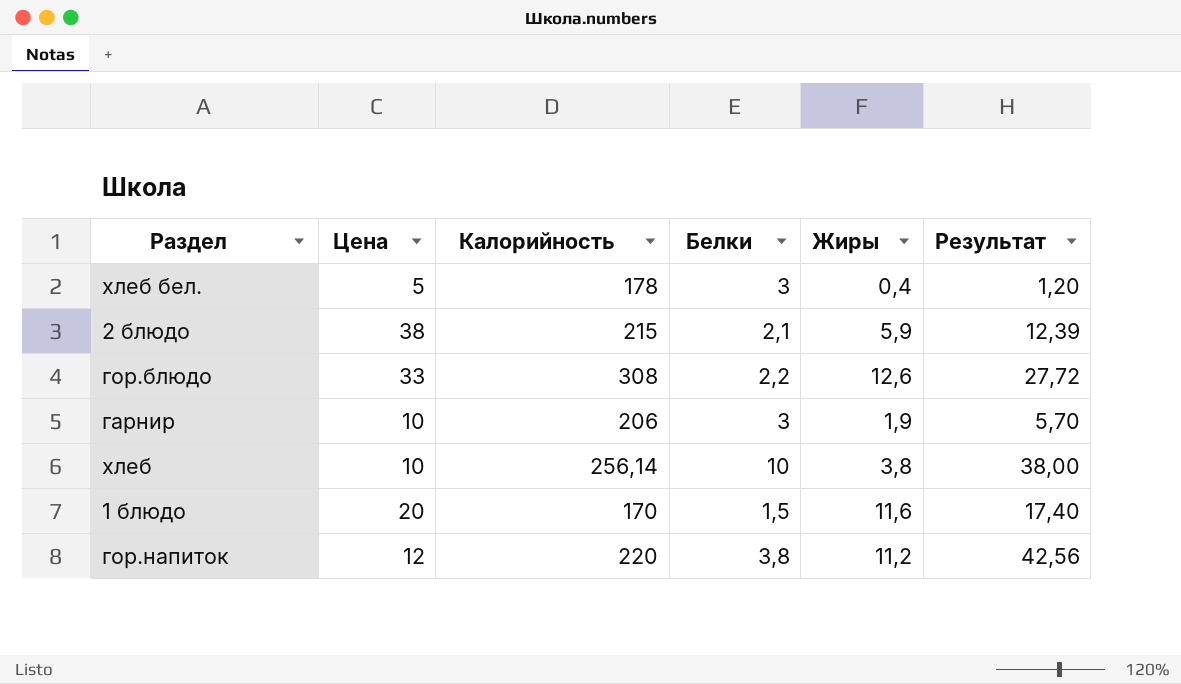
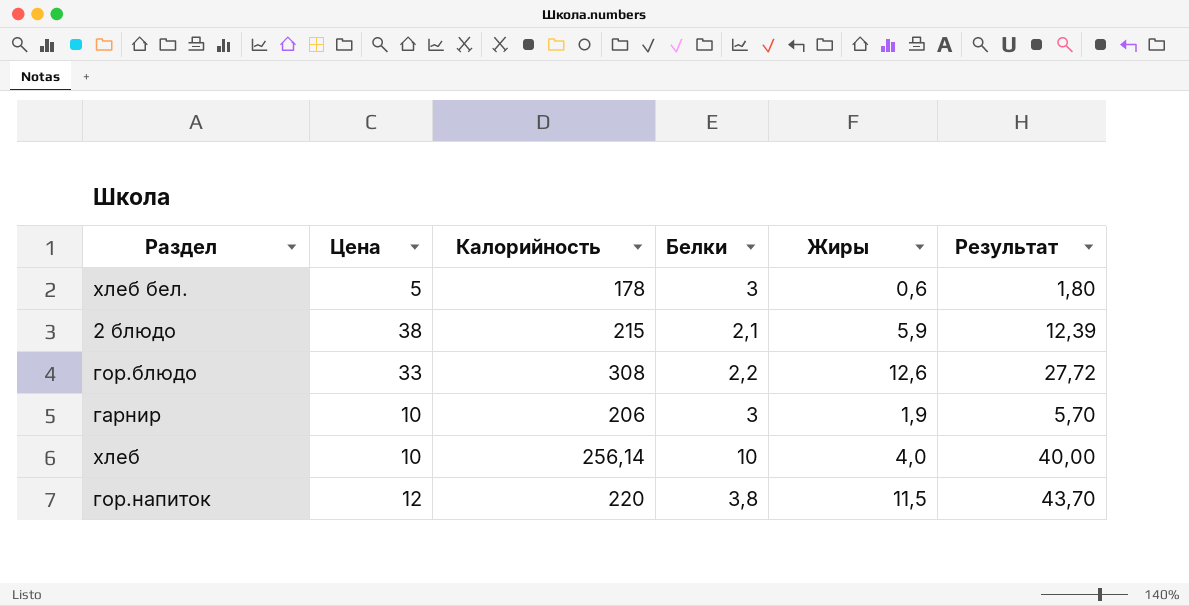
row 1 блюдо: 20 | 170 | 1,5 | 11,6 | 17,40 -> none
хлеб бел. | Жиры: 0,4 -> 0,6
хлеб бел. | Результат: 1,20 -> 1,80
хлеб | Жиры: 3,8 -> 4,0
хлеб | Результат: 38,00 -> 40,00
гор.напиток | Жиры: 11,2 -> 11,5
гор.напиток | Результат: 42,56 -> 43,70

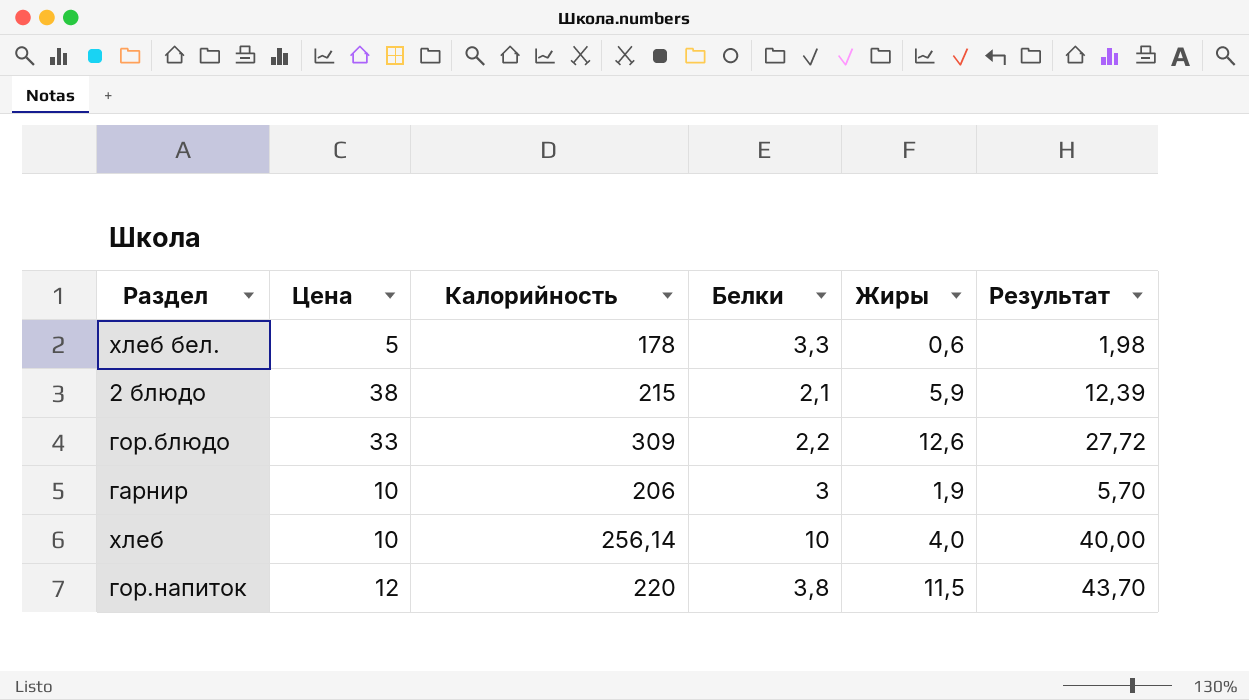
хлеб бел. | Белки: 3 -> 3,3
хлеб бел. | Результат: 1,80 -> 1,98
гор.блюдо | Калорийность: 308 -> 309

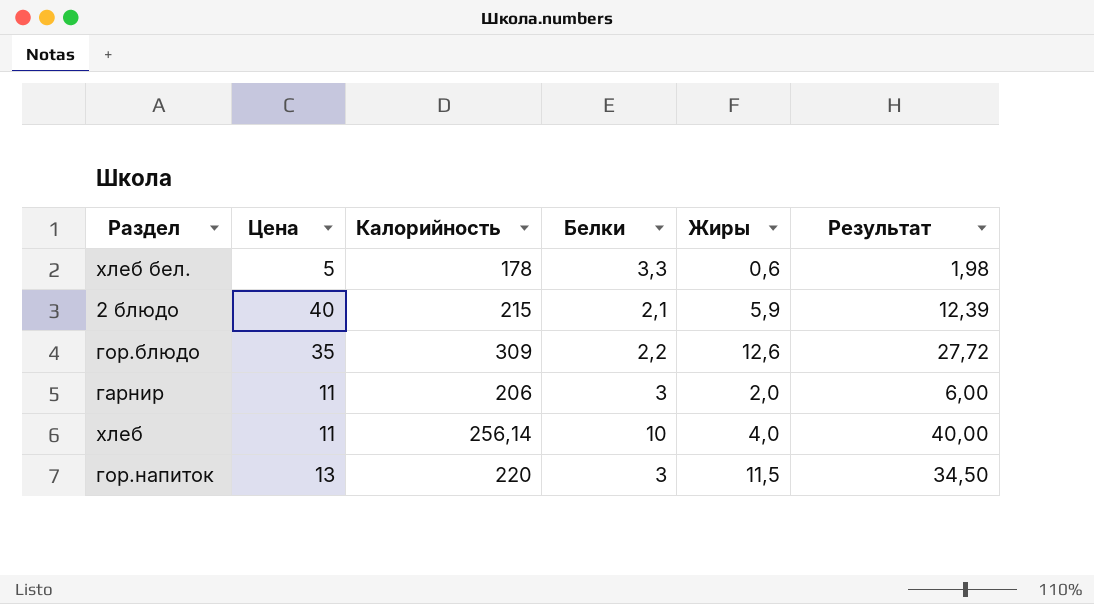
2 блюдо | Цена: 38 -> 40
гор.блюдо | Цена: 33 -> 35
гарнир | Цена: 10 -> 11
гарнир | Жиры: 1,9 -> 2,0
гарнир | Результат: 5,70 -> 6,00
хлеб | Цена: 10 -> 11
гор.напиток | Цена: 12 -> 13
гор.напиток | Белки: 3,8 -> 3
гор.напиток | Результат: 43,70 -> 34,50

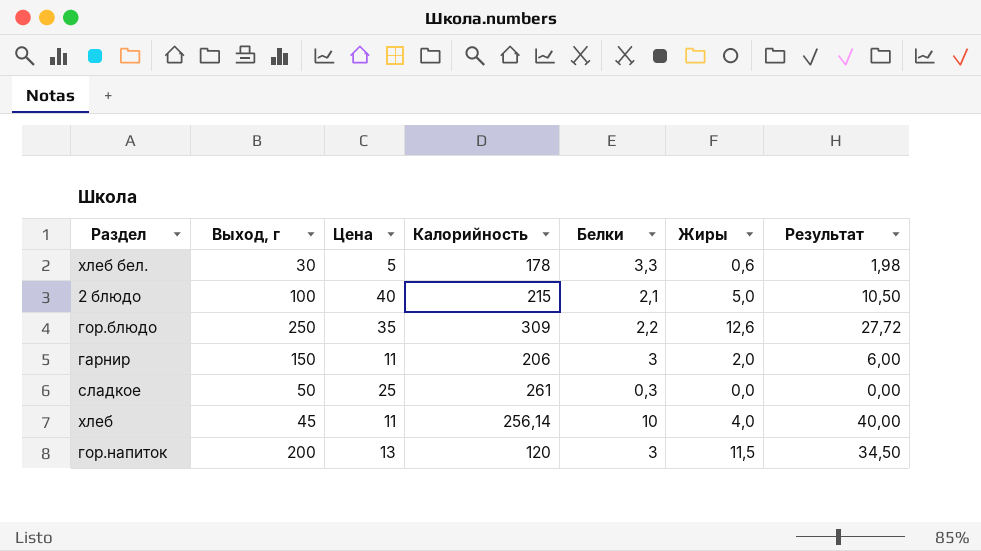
column Выход, г | position: none -> 2
2 блюдо | Жиры: 5,9 -> 5,0
2 блюдо | Результат: 12,39 -> 10,50
row сладкое: none -> 50 | 25 | 261 | 0,3 | 0,0 | 0,00
гор.напиток | Калорийность: 220 -> 120

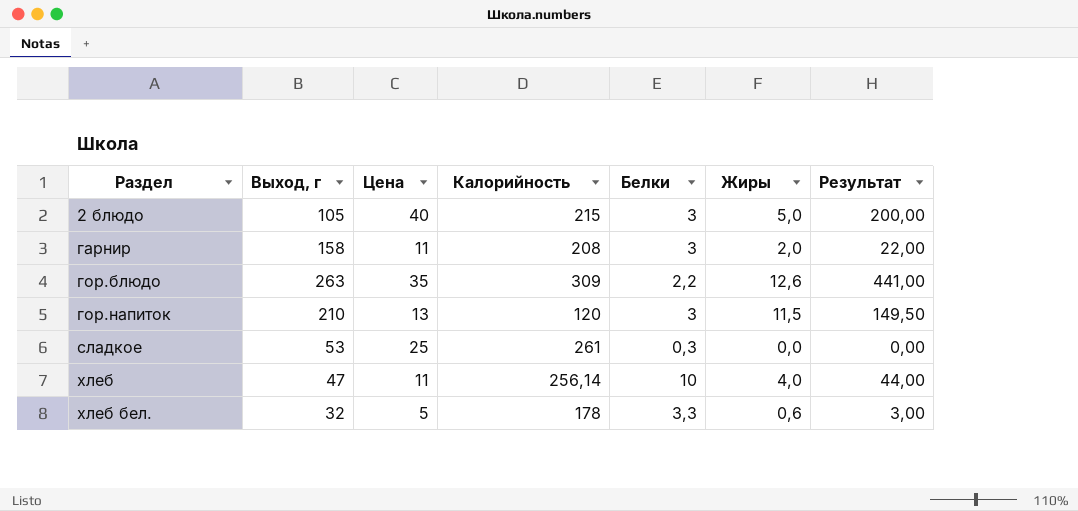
row order: none -> Раздел ascending
column Результат | formula: [Белки] * [Жиры] -> [Цена] * [Жиры]
2 блюдо | Выход, г: 100 -> 105
2 блюдо | Белки: 2,1 -> 3
гарнир | Выход, г: 150 -> 158
гарнир | Калорийность: 206 -> 208
гор.блюдо | Выход, г: 250 -> 263
гор.напиток | Выход, г: 200 -> 210
сладкое | Выход, г: 50 -> 53
хлеб | Выход, г: 45 -> 47
хлеб бел. | Выход, г: 30 -> 32

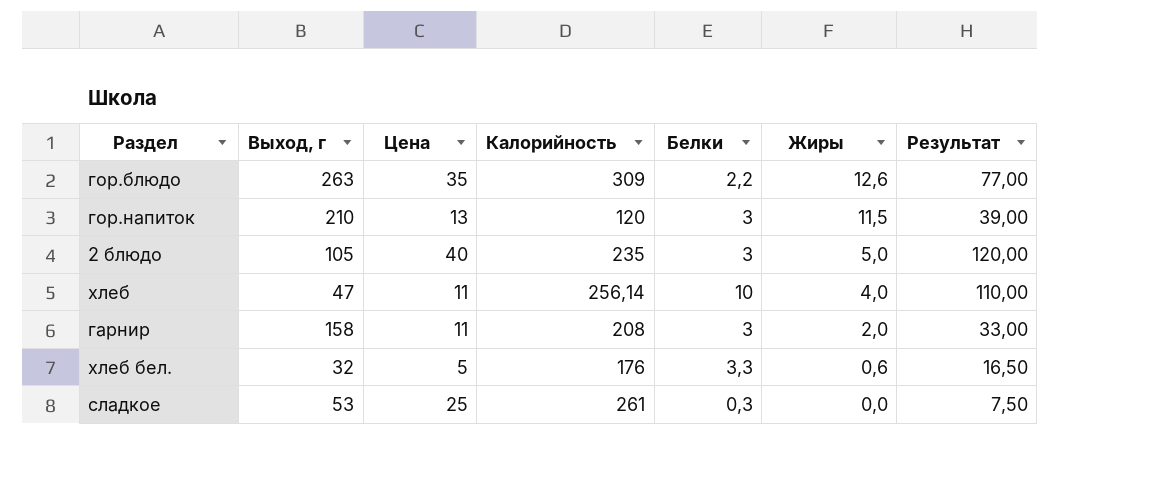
row order: Раздел ascending -> Жиры descending
column Результат | formula: [Цена] * [Жиры] -> [Цена] * [Белки]
2 блюдо | Калорийность: 215 -> 235
хлеб бел. | Калорийность: 178 -> 176

